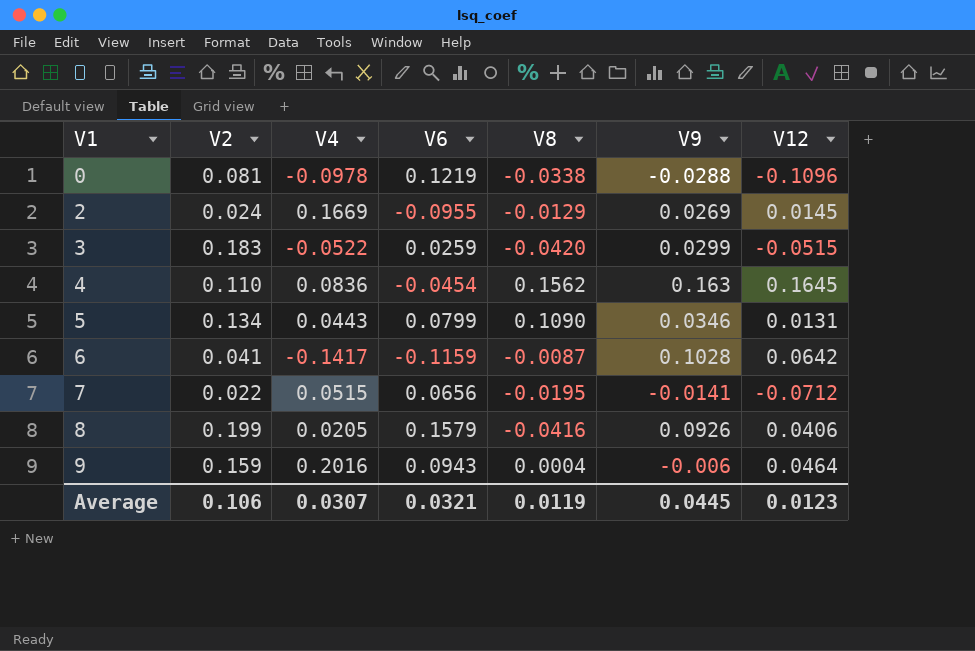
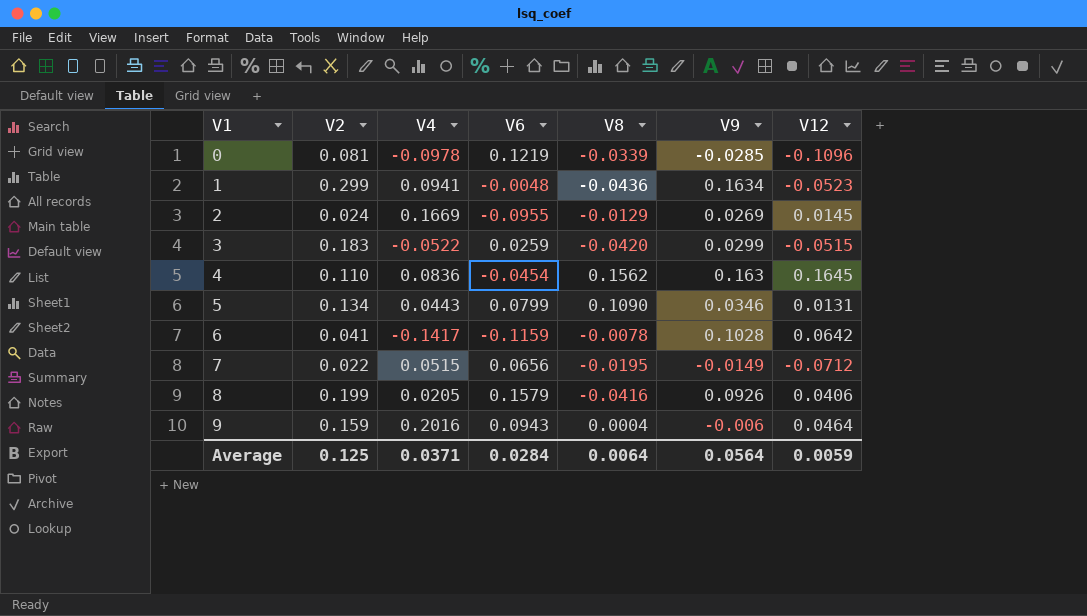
0 | V8: -0.0338 -> -0.0339
0 | V9: -0.0288 -> -0.0285
row 1: none -> 0.299 | 0.0941 | -0.0048 | -0.0436 | 0.1634 | -0.0523
6 | V8: -0.0087 -> -0.0078
7 | V9: -0.0141 -> -0.0149
Average | V2: 0.106 -> 0.125
Average | V4: 0.0307 -> 0.0371
Average | V6: 0.0321 -> 0.0284
Average | V8: 0.0119 -> 0.0064
Average | V9: 0.0445 -> 0.0564
Average | V12: 0.0123 -> 0.0059

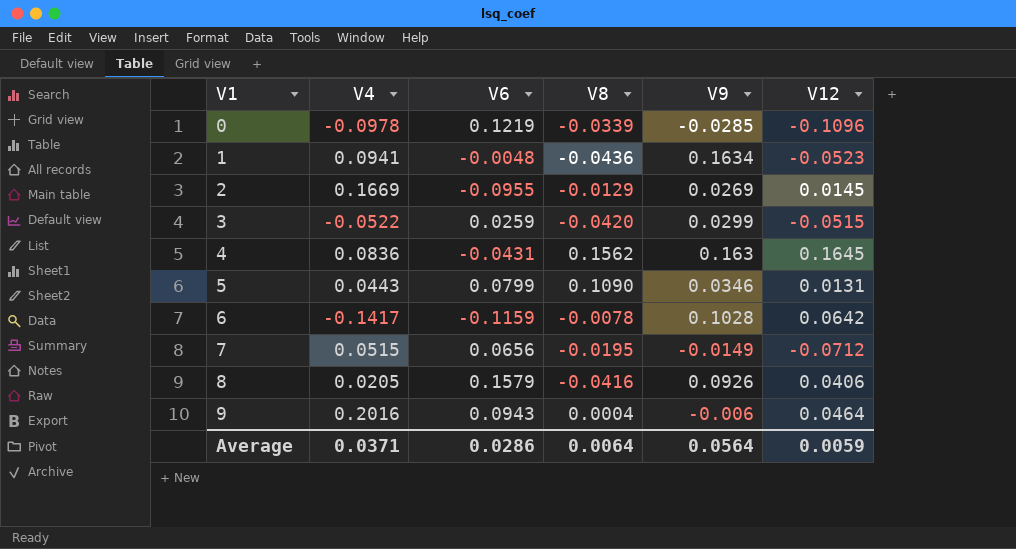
column V2 | position: 2 -> none
4 | V6: -0.0454 -> -0.0431
Average | V6: 0.0284 -> 0.0286

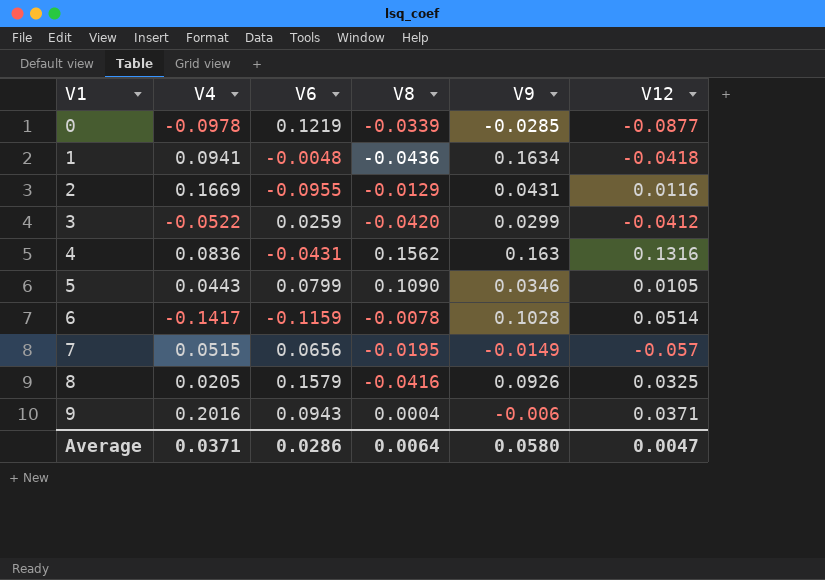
0 | V12: -0.1096 -> -0.0877
1 | V12: -0.0523 -> -0.0418
2 | V9: 0.0269 -> 0.0431
2 | V12: 0.0145 -> 0.0116
3 | V12: -0.0515 -> -0.0412
4 | V12: 0.1645 -> 0.1316
5 | V12: 0.0131 -> 0.0105
6 | V12: 0.0642 -> 0.0514
7 | V12: -0.0712 -> -0.057
8 | V12: 0.0406 -> 0.0325
9 | V12: 0.0464 -> 0.0371
Average | V9: 0.0564 -> 0.0580
Average | V12: 0.0059 -> 0.0047

